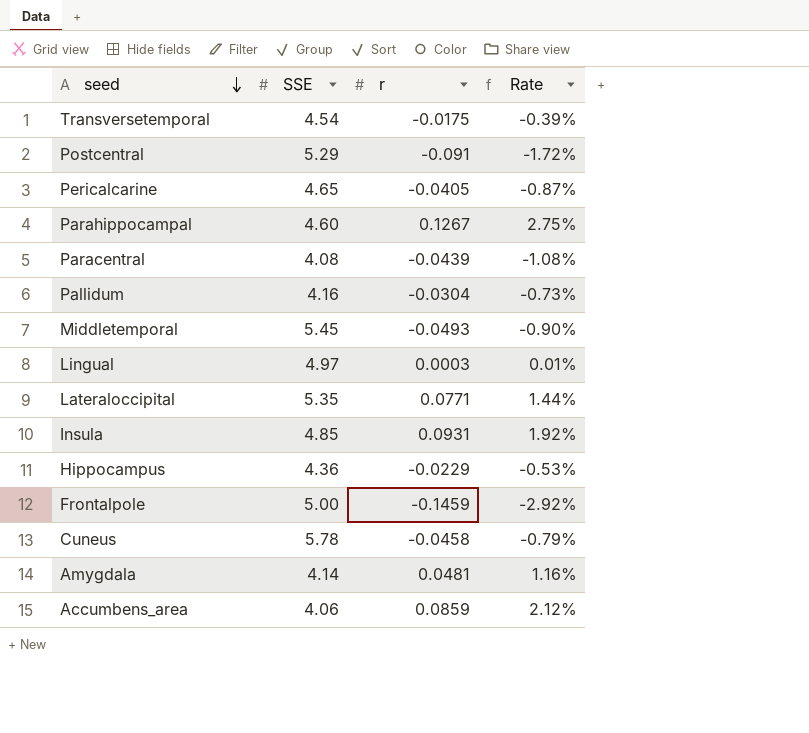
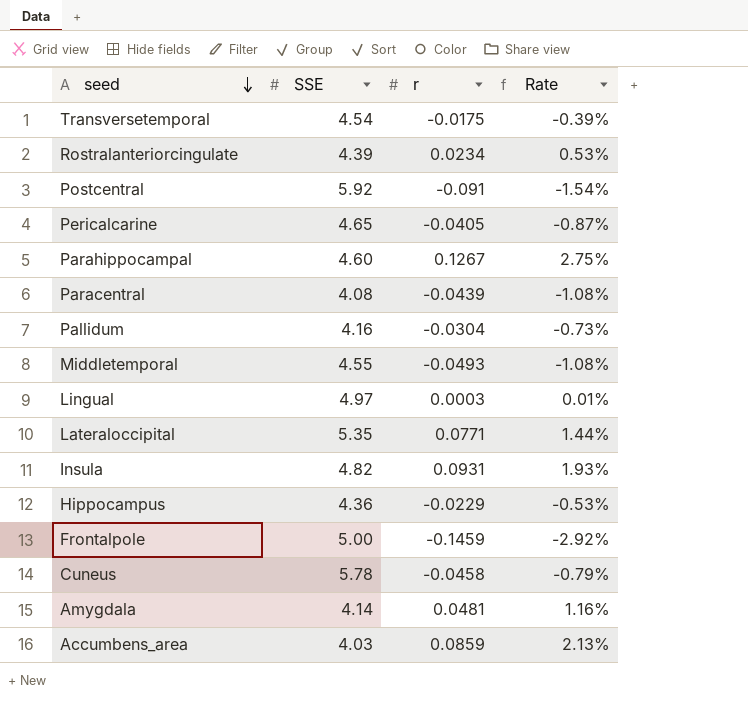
row Rostralanteriorcingulate: none -> 4.39 | 0.0234 | 0.53%
Postcentral | SSE: 5.29 -> 5.92
Postcentral | Rate: -1.72% -> -1.54%
Middletemporal | SSE: 5.45 -> 4.55
Middletemporal | Rate: -0.90% -> -1.08%
Insula | SSE: 4.85 -> 4.82
Insula | Rate: 1.92% -> 1.93%
Accumbens_area | SSE: 4.06 -> 4.03
Accumbens_area | Rate: 2.12% -> 2.13%

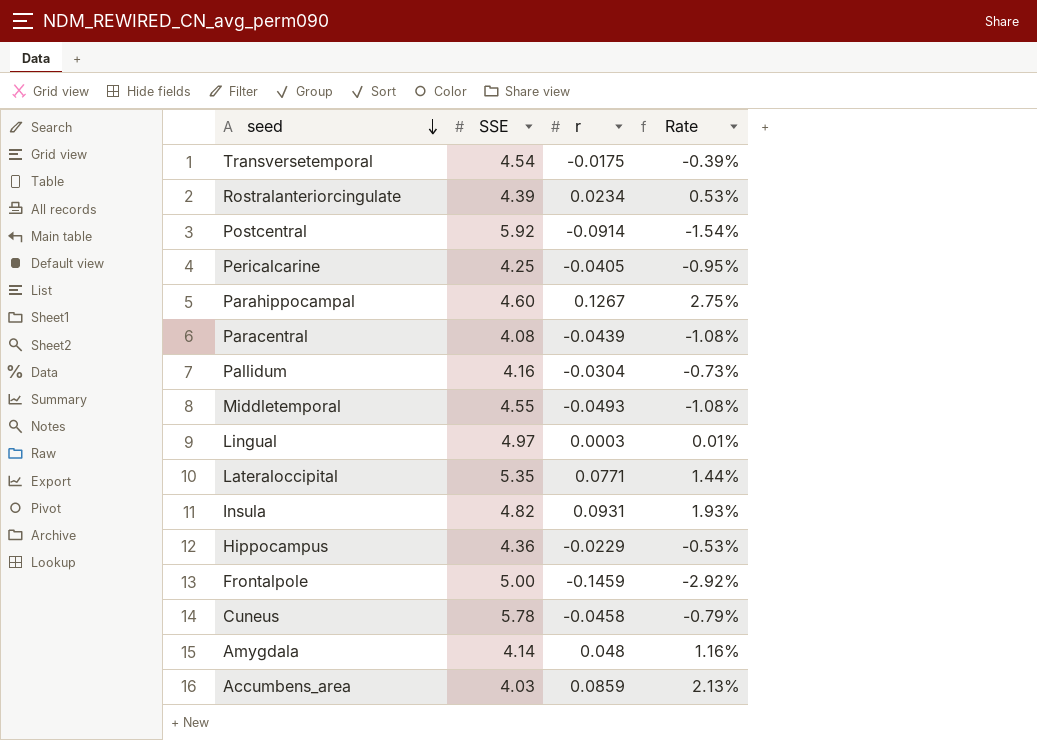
Postcentral | r: -0.091 -> -0.0914
Pericalcarine | SSE: 4.65 -> 4.25
Pericalcarine | Rate: -0.87% -> -0.95%
Amygdala | r: 0.0481 -> 0.048

